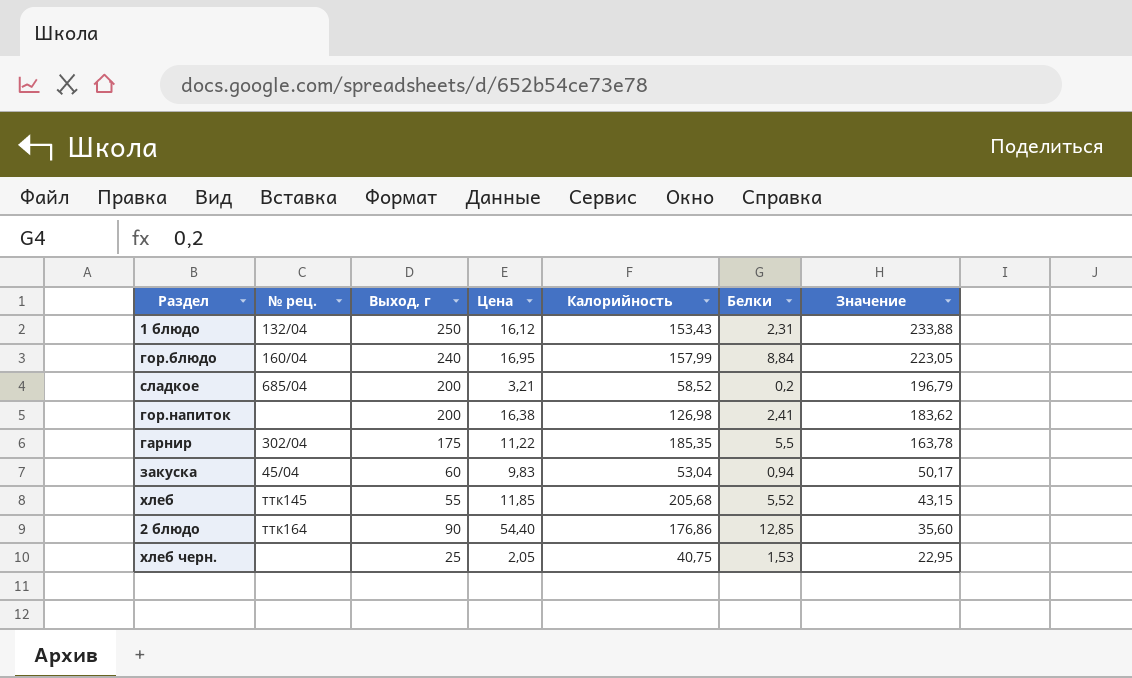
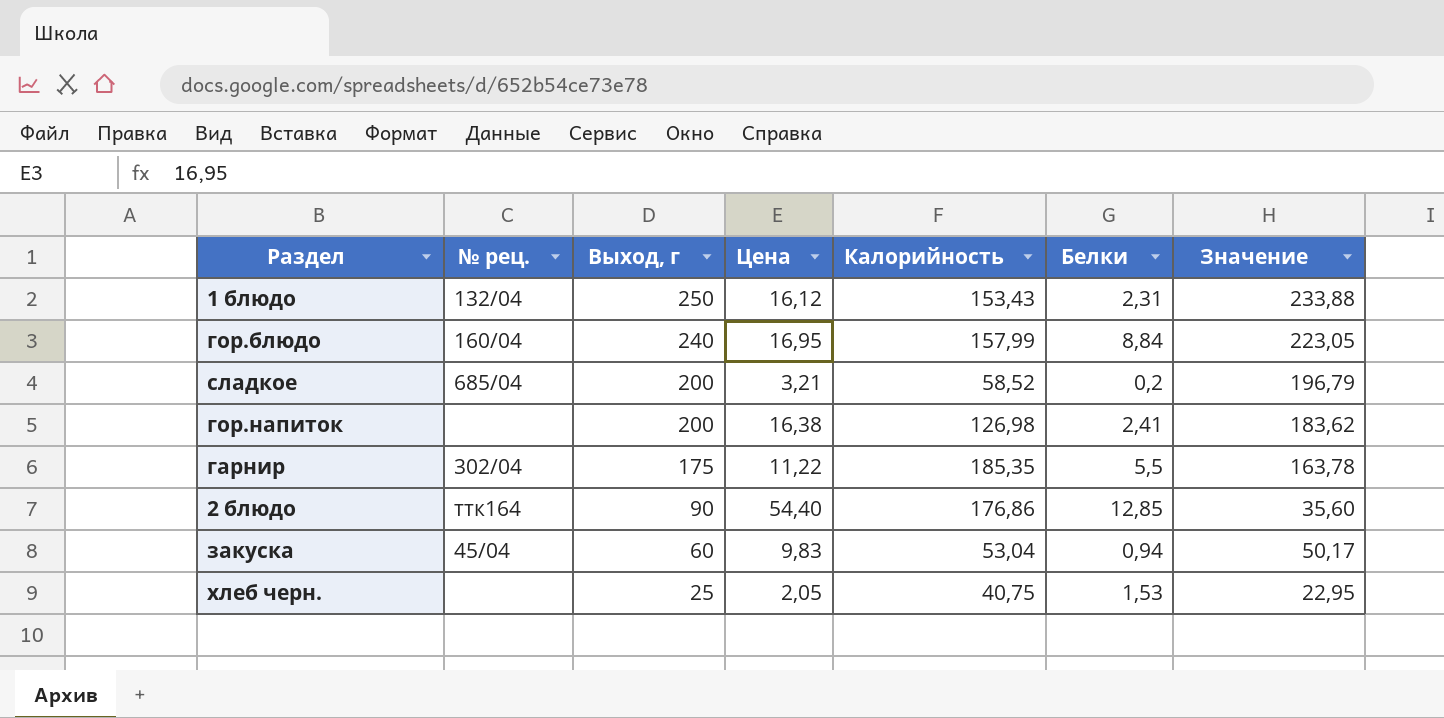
row order: Значение descending -> Выход, г descending
row хлеб: ттк145 | 55 | 11,85 | 205,68 | 5,52 | 43,15 -> none

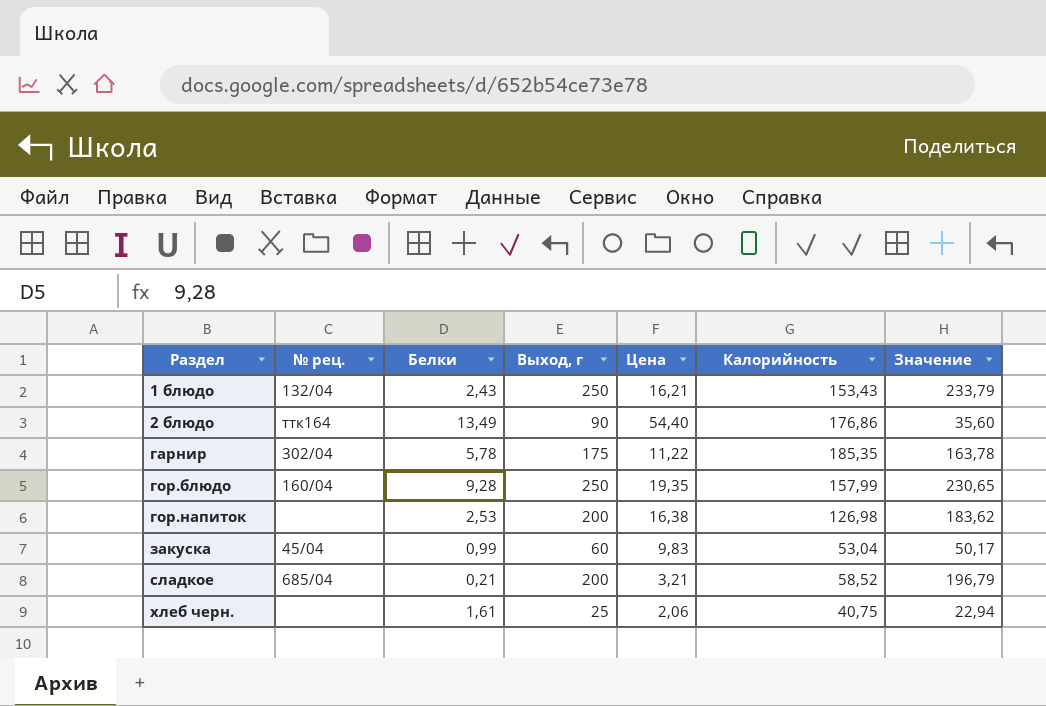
row order: Выход, г descending -> Раздел ascending
column Белки | position: 6 -> 3
1 блюдо | Белки: 2,31 -> 2,43
1 блюдо | Цена: 16,12 -> 16,21
1 блюдо | Значение: 233,88 -> 233,79
2 блюдо | Белки: 12,85 -> 13,49
гарнир | Белки: 5,5 -> 5,78
гор.блюдо | Белки: 8,84 -> 9,28
гор.блюдо | Выход, г: 240 -> 250
гор.блюдо | Цена: 16,95 -> 19,35
гор.блюдо | Значение: 223,05 -> 230,65
гор.напиток | Белки: 2,41 -> 2,53
закуска | Белки: 0,94 -> 0,99
сладкое | Белки: 0,2 -> 0,21
хлеб черн. | Белки: 1,53 -> 1,61
хлеб черн. | Цена: 2,05 -> 2,06
хлеб черн. | Значение: 22,95 -> 22,94

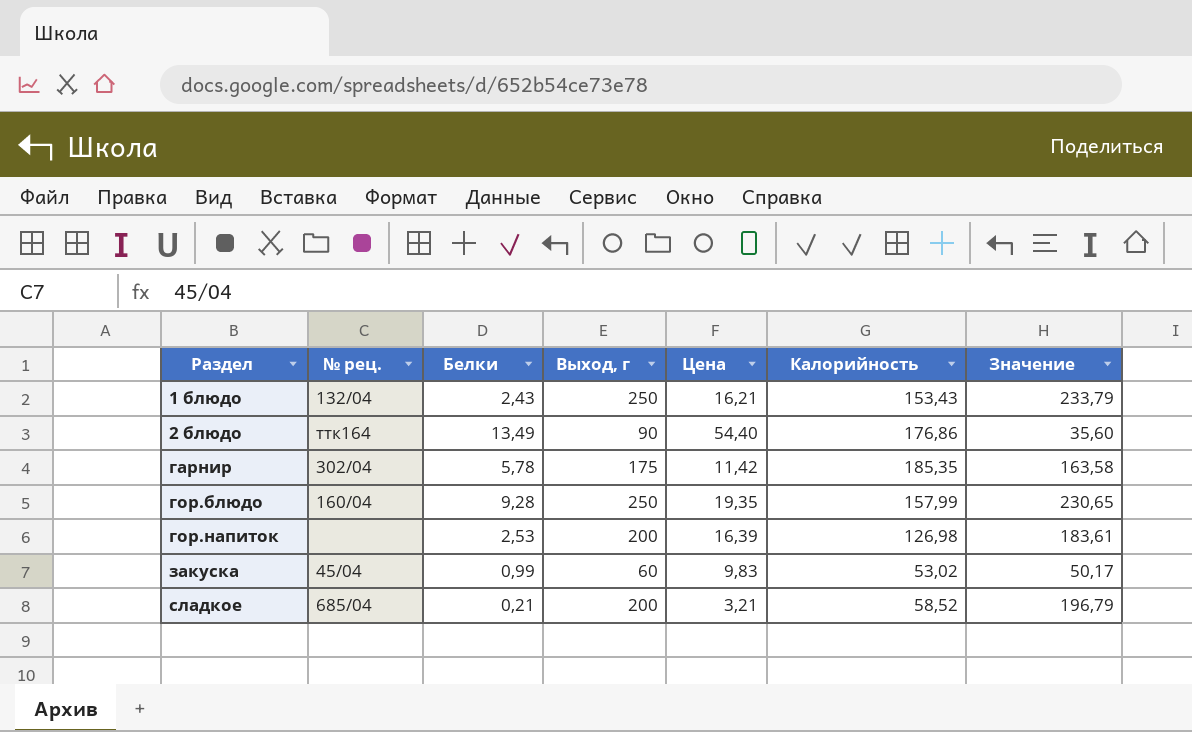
row хлеб черн.: none | 1,61 | 25 | 2,06 | 40,75 | 22,94 -> none
гарнир | Цена: 11,22 -> 11,42
гарнир | Значение: 163,78 -> 163,58
гор.напиток | Цена: 16,38 -> 16,39
гор.напиток | Значение: 183,62 -> 183,61
закуска | Калорийность: 53,04 -> 53,02

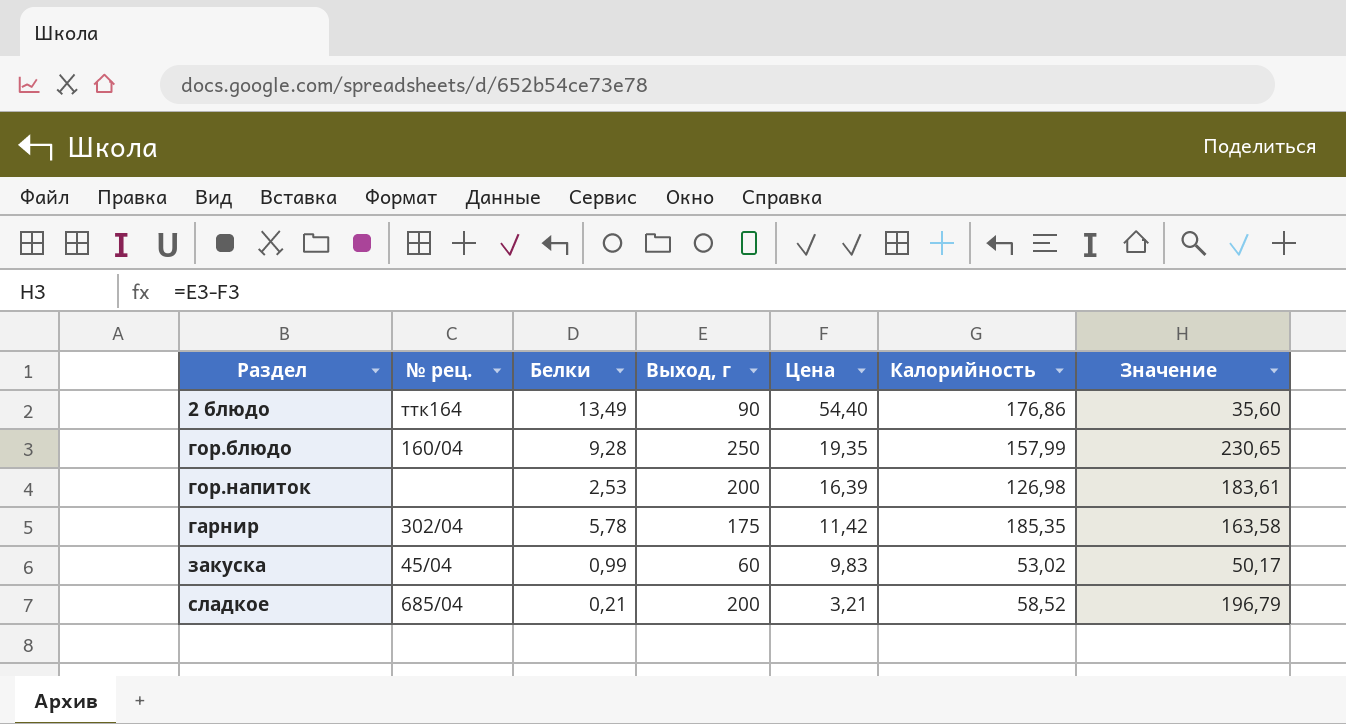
row order: Раздел ascending -> Цена descending
row 1 блюдо: 132/04 | 2,43 | 250 | 16,21 | 153,43 | 233,79 -> none

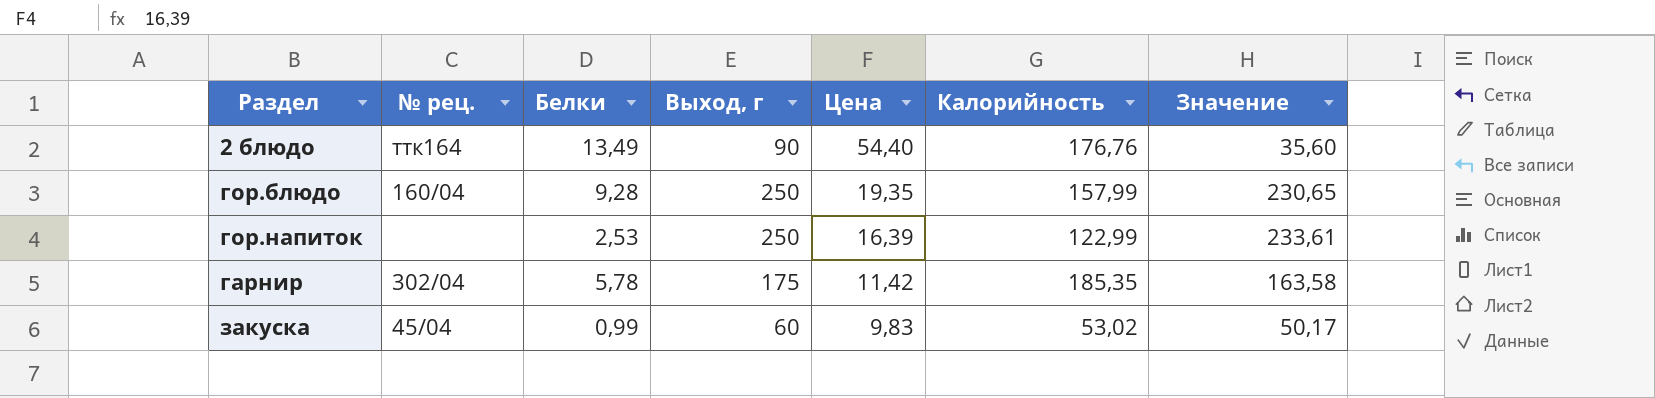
row сладкое: 685/04 | 0,21 | 200 | 3,21 | 58,52 | 196,79 -> none
2 блюдо | Калорийность: 176,86 -> 176,76
гор.напиток | Выход, г: 200 -> 250
гор.напиток | Калорийность: 126,98 -> 122,99
гор.напиток | Значение: 183,61 -> 233,61

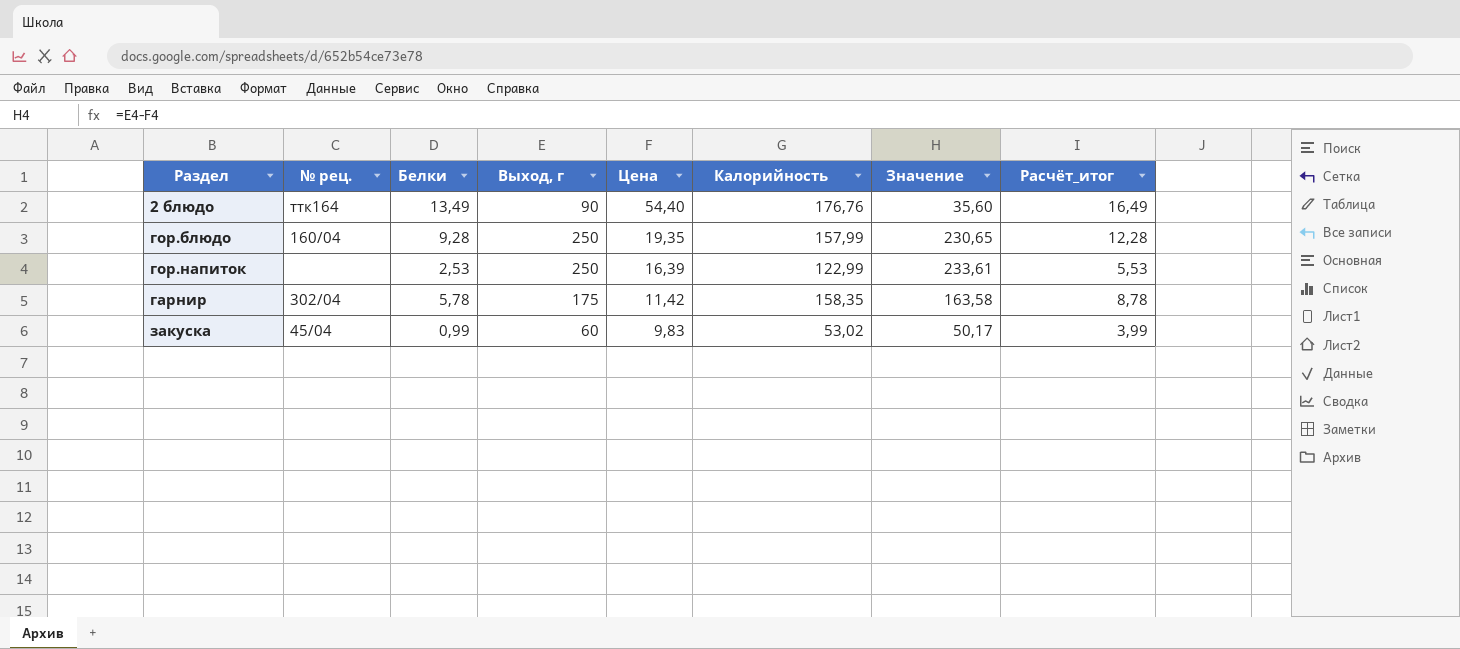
column Расчёт_итог | formula: none -> [Белки] + 3
гарнир | Калорийность: 185,35 -> 158,35

